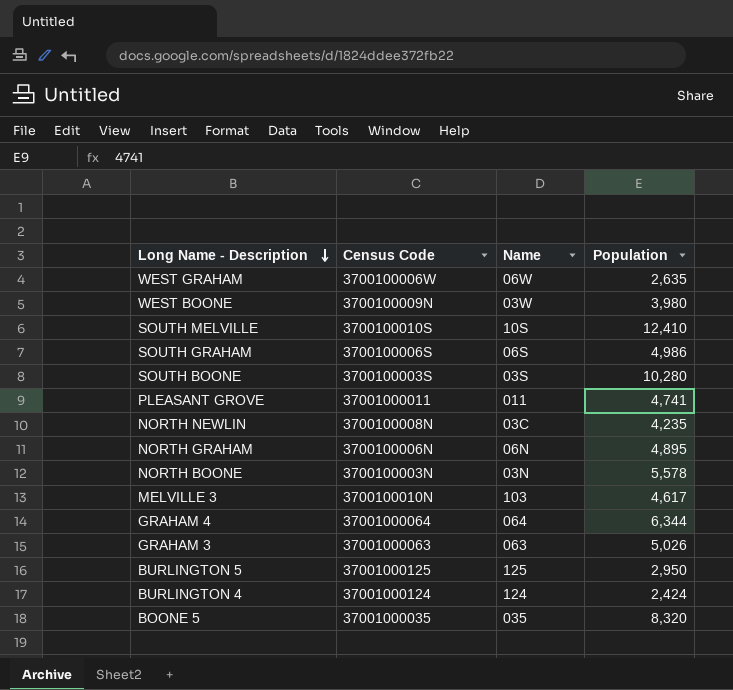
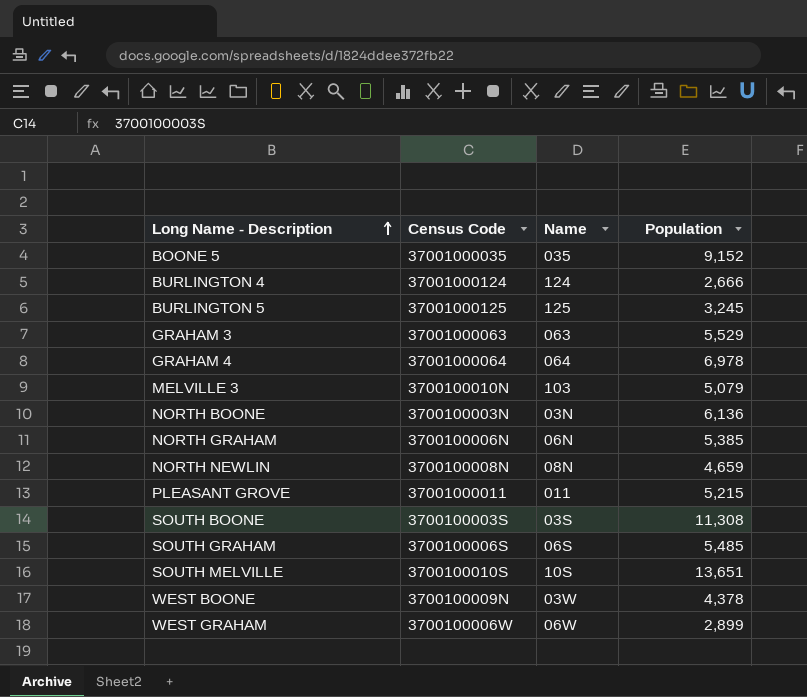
row order: Long Name - Description descending -> Long Name - Description ascending
BOONE 5 | Population: 8,320 -> 9,152
BURLINGTON 4 | Population: 2,424 -> 2,666
BURLINGTON 5 | Population: 2,950 -> 3,245
GRAHAM 3 | Population: 5,026 -> 5,529
GRAHAM 4 | Population: 6,344 -> 6,978
MELVILLE 3 | Population: 4,617 -> 5,079
NORTH BOONE | Population: 5,578 -> 6,136
NORTH GRAHAM | Population: 4,895 -> 5,385
NORTH NEWLIN | Name: 03C -> 08N
NORTH NEWLIN | Population: 4,235 -> 4,659
PLEASANT GROVE | Population: 4,741 -> 5,215
SOUTH BOONE | Population: 10,280 -> 11,308
SOUTH GRAHAM | Population: 4,986 -> 5,485
SOUTH MELVILLE | Population: 12,410 -> 13,651
WEST BOONE | Population: 3,980 -> 4,378
WEST GRAHAM | Population: 2,635 -> 2,899

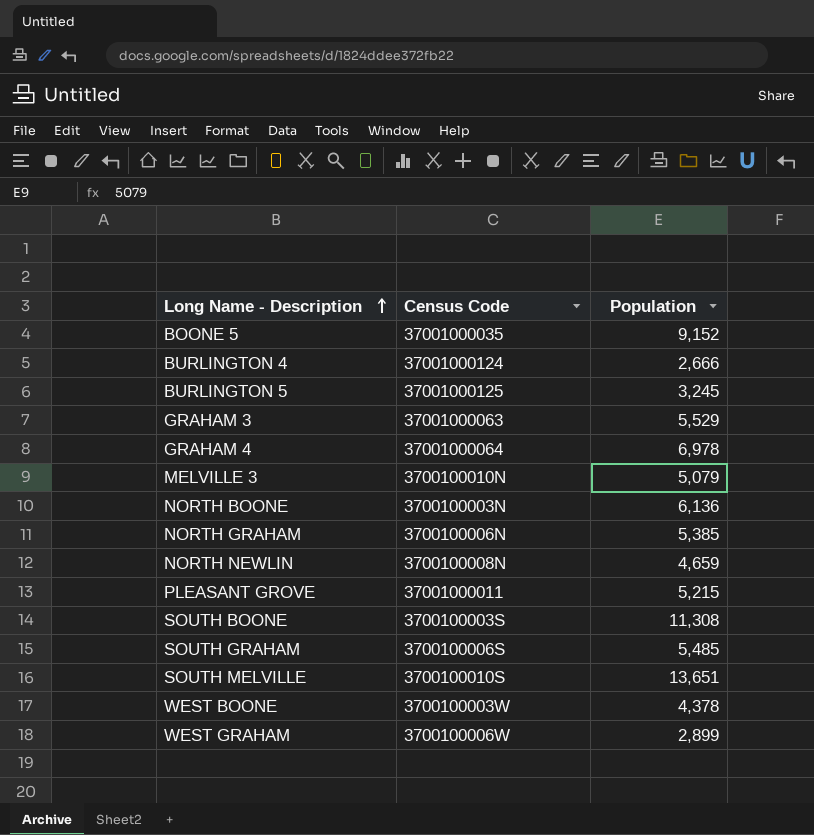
column Name | position: 3 -> none
WEST BOONE | Census Code: 3700100009N -> 3700100003W

